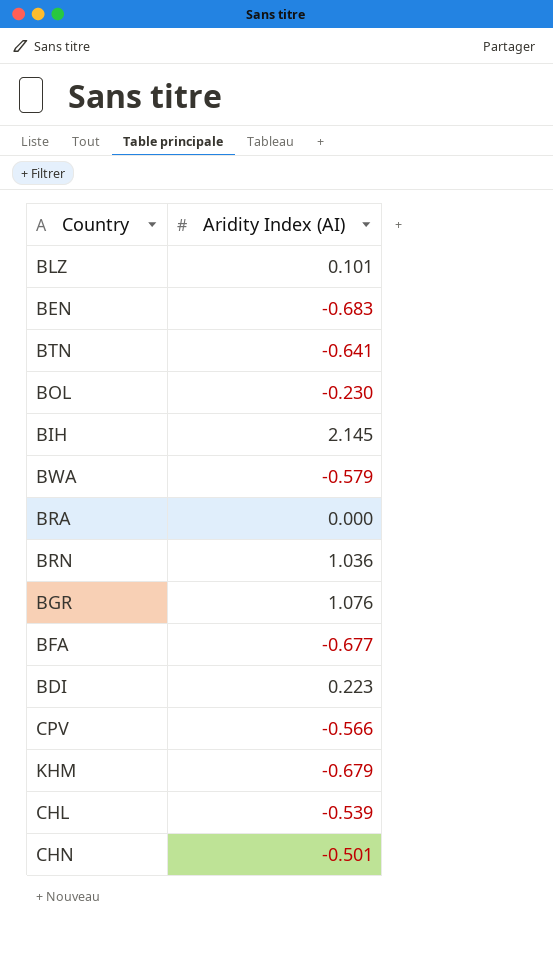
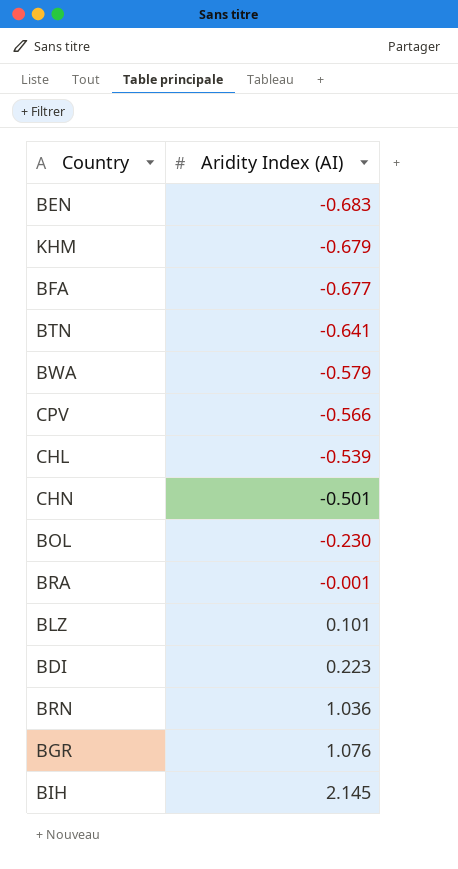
row order: none -> Aridity Index (AI) ascending
BRA | Aridity Index (AI): 0.000 -> -0.001

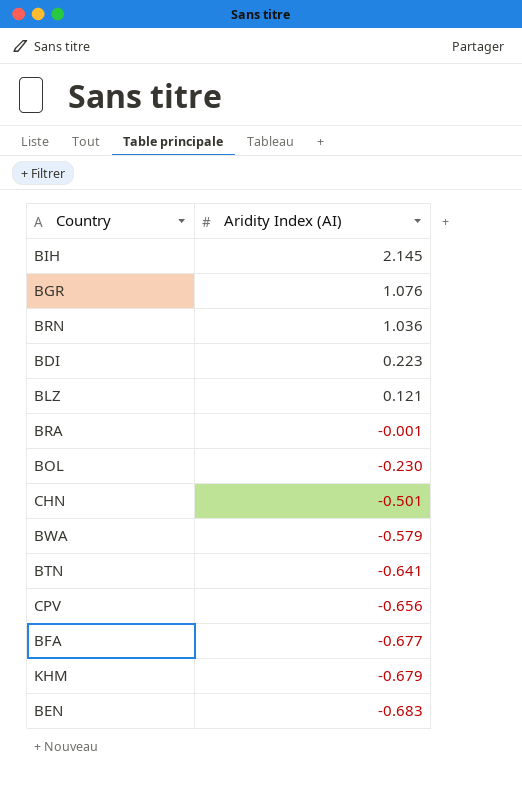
row order: Aridity Index (AI) ascending -> Aridity Index (AI) descending
row CHL: -0.539 -> none
BLZ | Aridity Index (AI): 0.101 -> 0.121
CPV | Aridity Index (AI): -0.566 -> -0.656

